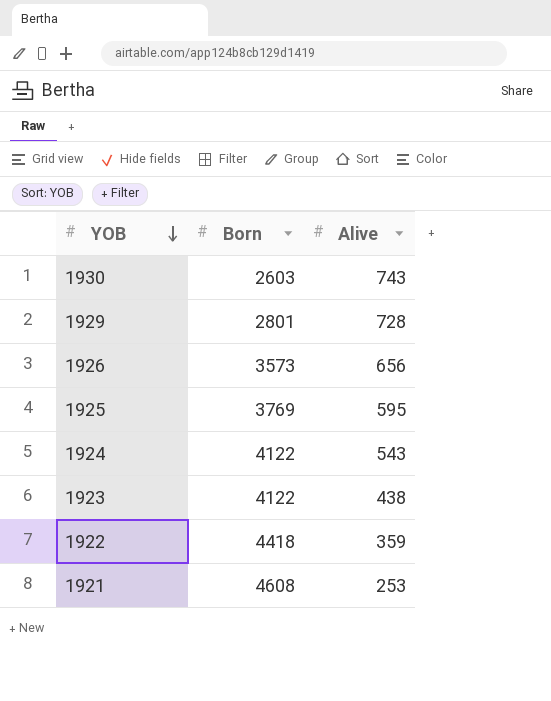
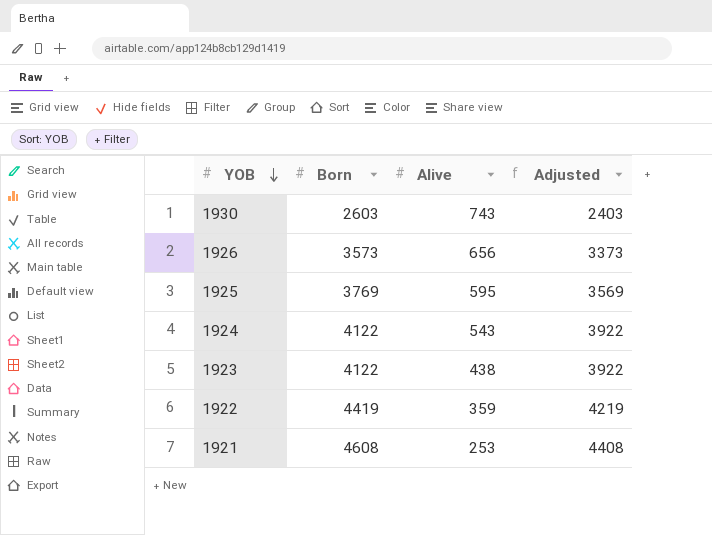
column Adjusted | formula: none -> [Born] - 200
row 1929: 2801 | 728 -> none
1922 | Born: 4418 -> 4419

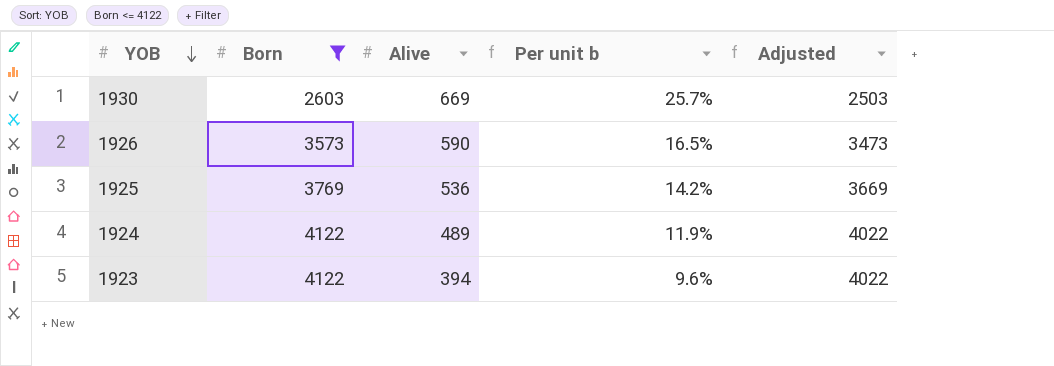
filter: none -> Born <= 4122
column Per unit b | formula: none -> [Alive] / [Born]
column Adjusted | formula: [Born] - 200 -> [Born] - 100
1930 | Alive: 743 -> 669
1926 | Alive: 656 -> 590
1925 | Alive: 595 -> 536
1924 | Alive: 543 -> 489
1923 | Alive: 438 -> 394

